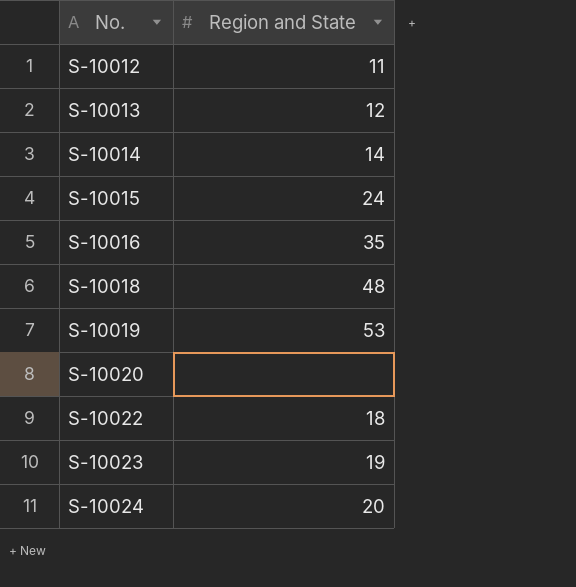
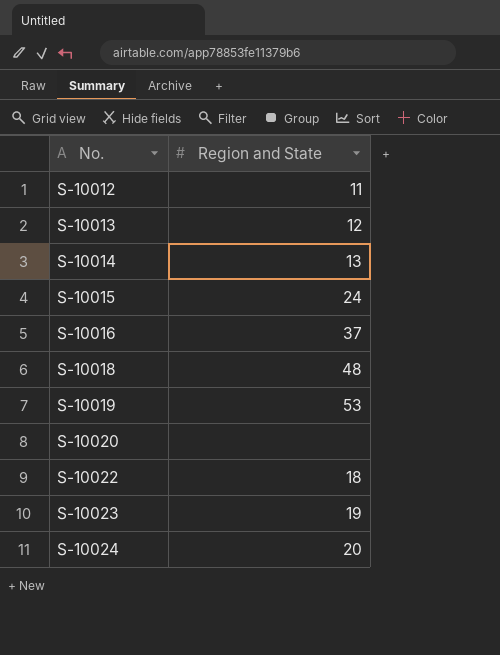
S-10014 | Region and State: 14 -> 13
S-10016 | Region and State: 35 -> 37

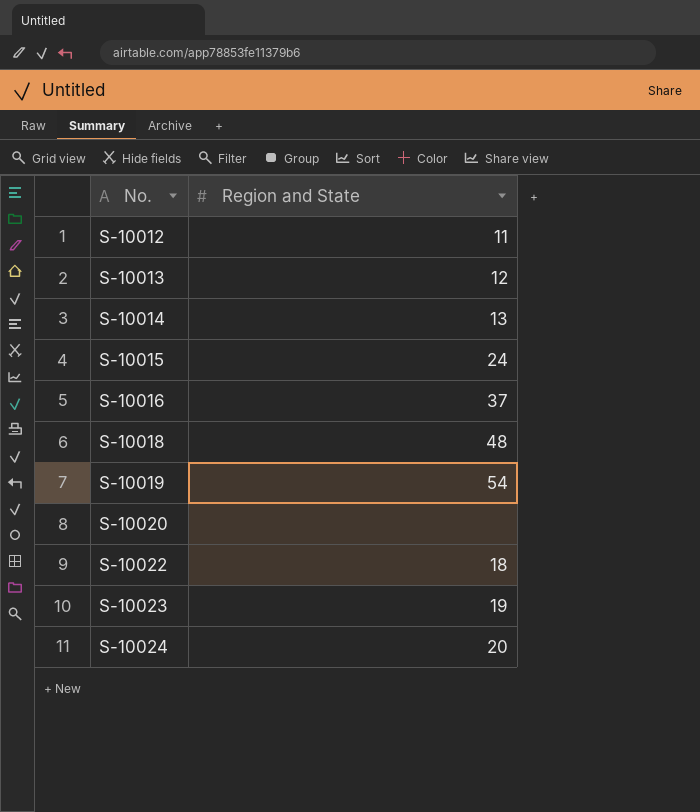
S-10019 | Region and State: 53 -> 54

